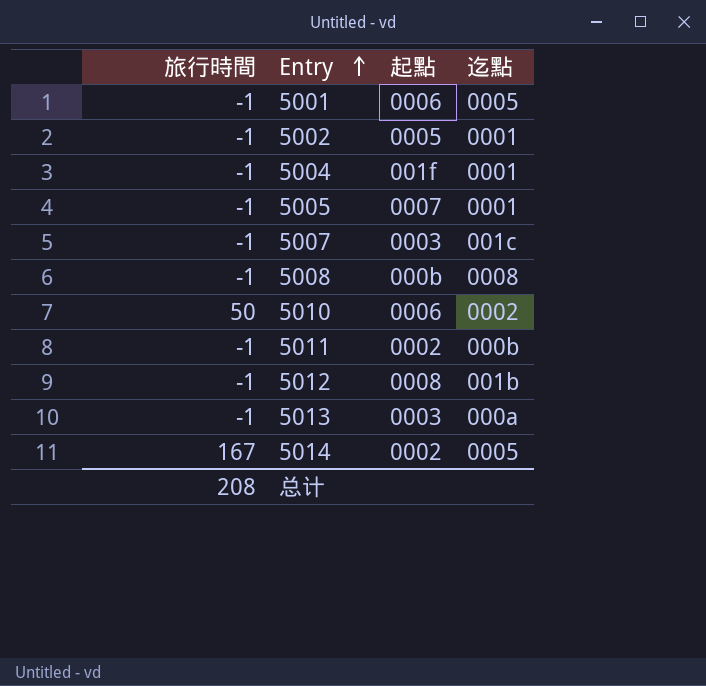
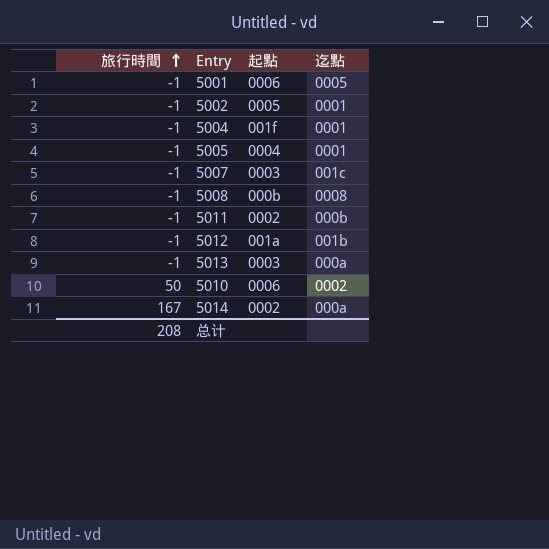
row order: Entry ascending -> 旅行時間 ascending
5005 | 起點: 0007 -> 0004
5012 | 起點: 0008 -> 001a
5014 | 迄點: 0005 -> 000a

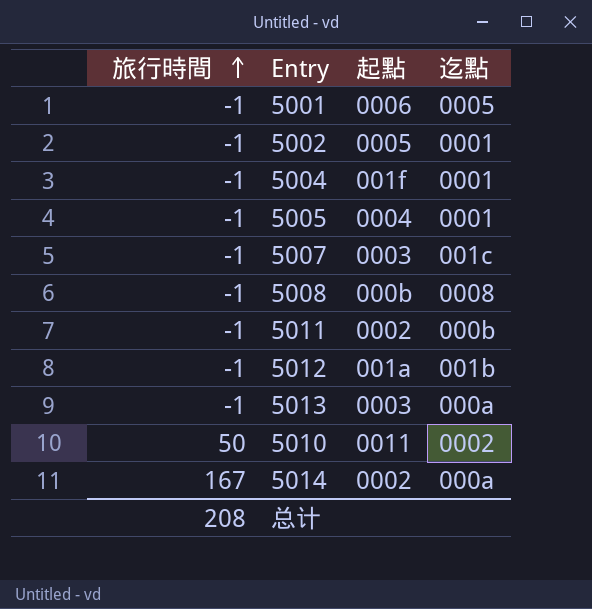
5010 | 起點: 0006 -> 0011

